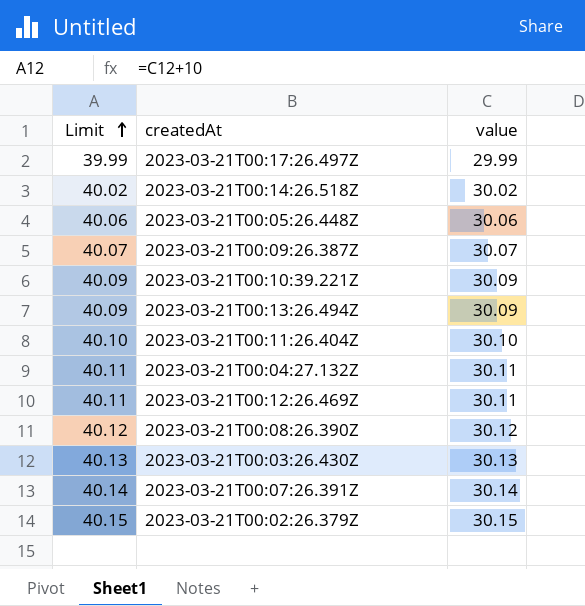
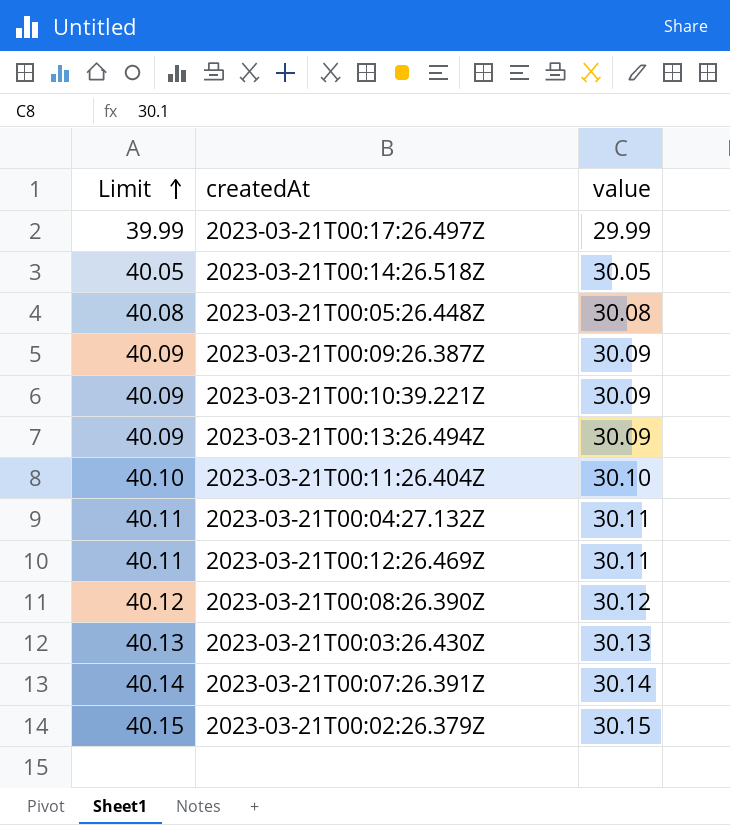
2023-03-21T00:14:26.518Z | Limit: 40.02 -> 40.05
2023-03-21T00:14:26.518Z | value: 30.02 -> 30.05
2023-03-21T00:05:26.448Z | Limit: 40.06 -> 40.08
2023-03-21T00:05:26.448Z | value: 30.06 -> 30.08
2023-03-21T00:09:26.387Z | Limit: 40.07 -> 40.09
2023-03-21T00:09:26.387Z | value: 30.07 -> 30.09

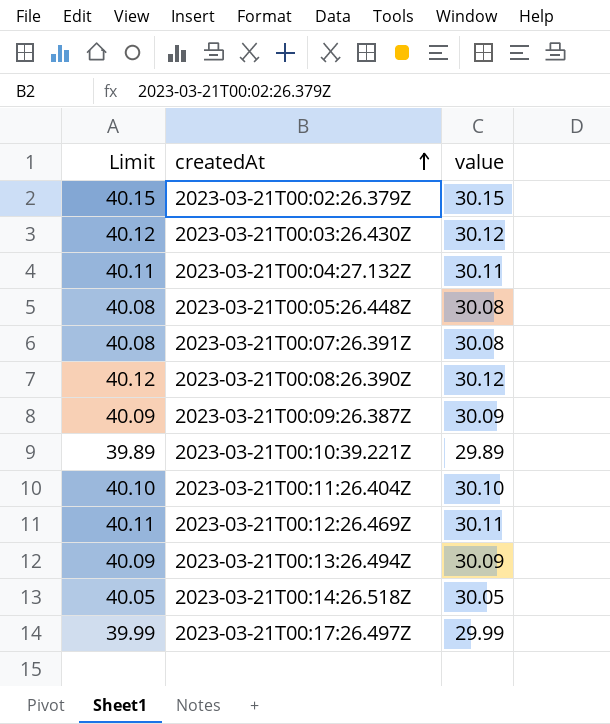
row order: Limit ascending -> createdAt ascending
2023-03-21T00:03:26.430Z | Limit: 40.13 -> 40.12
2023-03-21T00:03:26.430Z | value: 30.13 -> 30.12
2023-03-21T00:07:26.391Z | Limit: 40.14 -> 40.08
2023-03-21T00:07:26.391Z | value: 30.14 -> 30.08
2023-03-21T00:10:39.221Z | Limit: 40.09 -> 39.89
2023-03-21T00:10:39.221Z | value: 30.09 -> 29.89

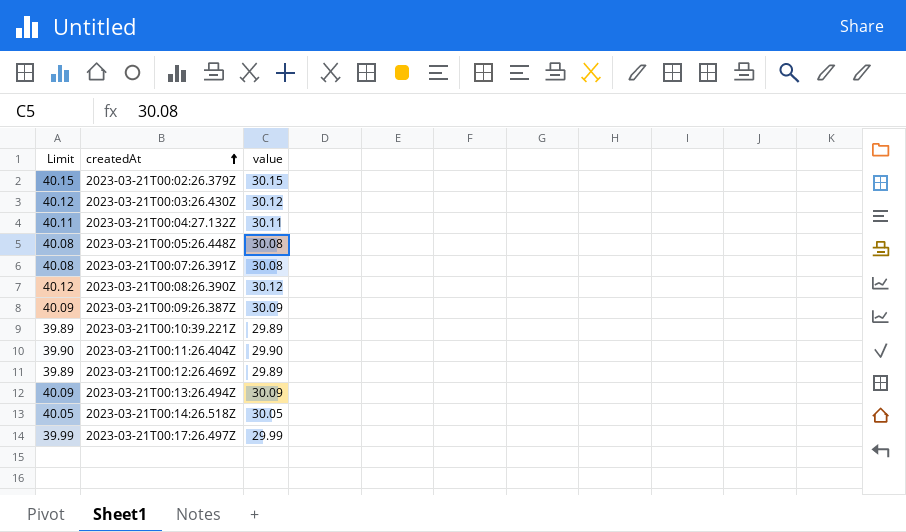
2023-03-21T00:11:26.404Z | Limit: 40.10 -> 39.90
2023-03-21T00:11:26.404Z | value: 30.10 -> 29.90
2023-03-21T00:12:26.469Z | Limit: 40.11 -> 39.89
2023-03-21T00:12:26.469Z | value: 30.11 -> 29.89

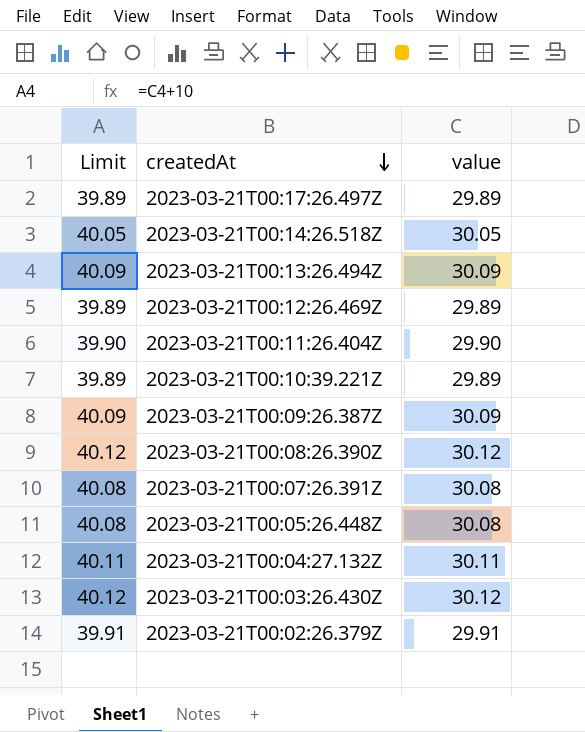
row order: createdAt ascending -> createdAt descending
2023-03-21T00:17:26.497Z | Limit: 39.99 -> 39.89
2023-03-21T00:17:26.497Z | value: 29.99 -> 29.89
2023-03-21T00:02:26.379Z | Limit: 40.15 -> 39.91
2023-03-21T00:02:26.379Z | value: 30.15 -> 29.91

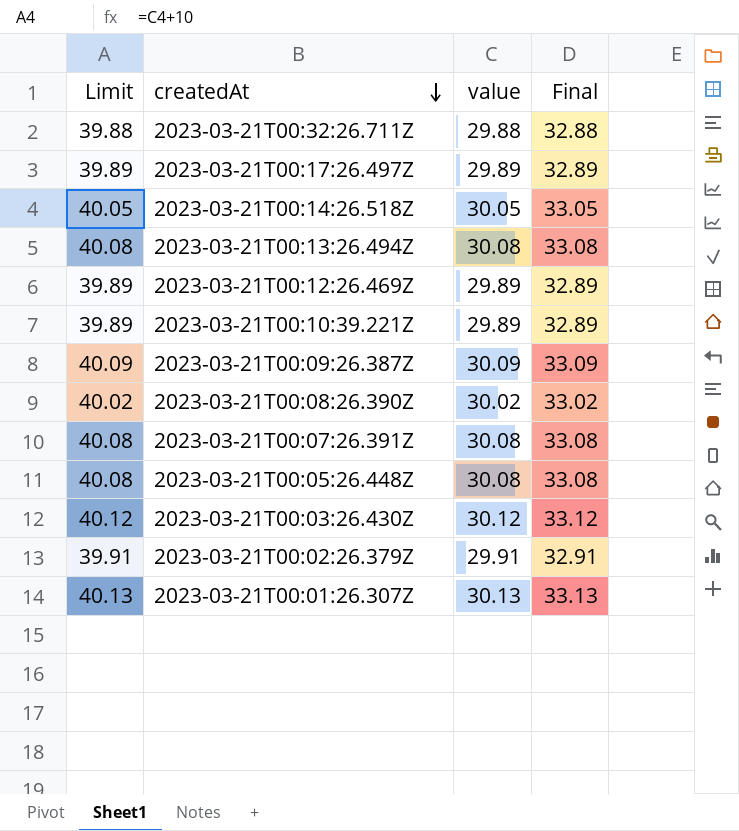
column Final | formula: none -> [value] + 3
row 2023-03-21T00:11:26.404Z: 39.90 | 29.90 -> none
row 2023-03-21T00:04:27.132Z: 40.11 | 30.11 -> none
row 2023-03-21T00:32:26.711Z: none -> 39.88 | 29.88 | 32.88
2023-03-21T00:13:26.494Z | Limit: 40.09 -> 40.08
2023-03-21T00:13:26.494Z | value: 30.09 -> 30.08
2023-03-21T00:08:26.390Z | Limit: 40.12 -> 40.02
2023-03-21T00:08:26.390Z | value: 30.12 -> 30.02
row 2023-03-21T00:01:26.307Z: none -> 40.13 | 30.13 | 33.13

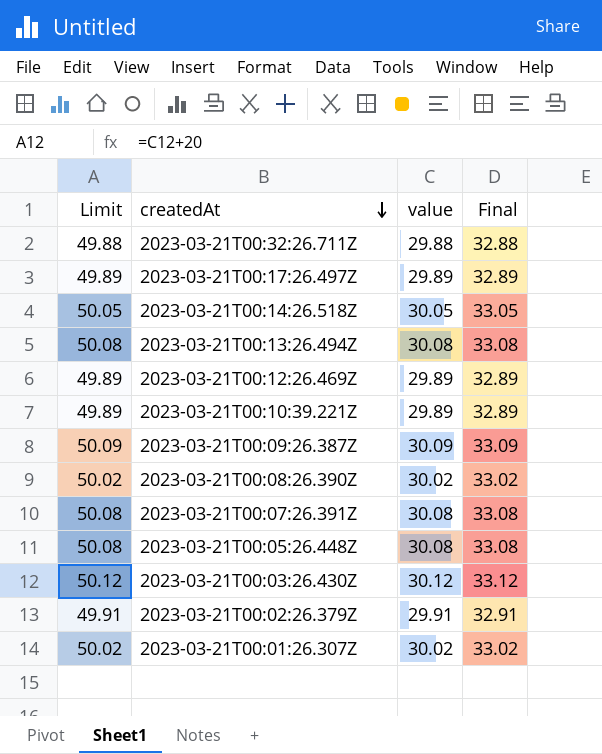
column Limit | formula: [value] + 10 -> [value] + 20
2023-03-21T00:01:26.307Z | value: 30.13 -> 30.02
2023-03-21T00:01:26.307Z | Final: 33.13 -> 33.02

